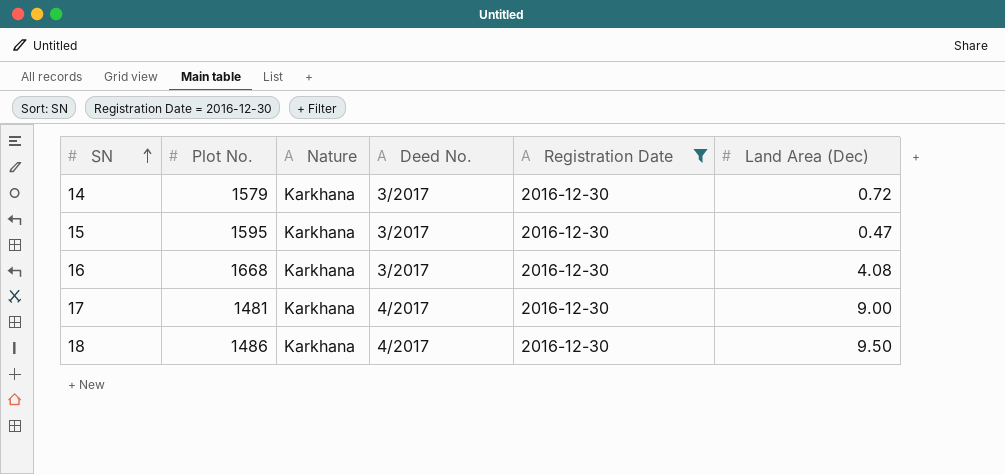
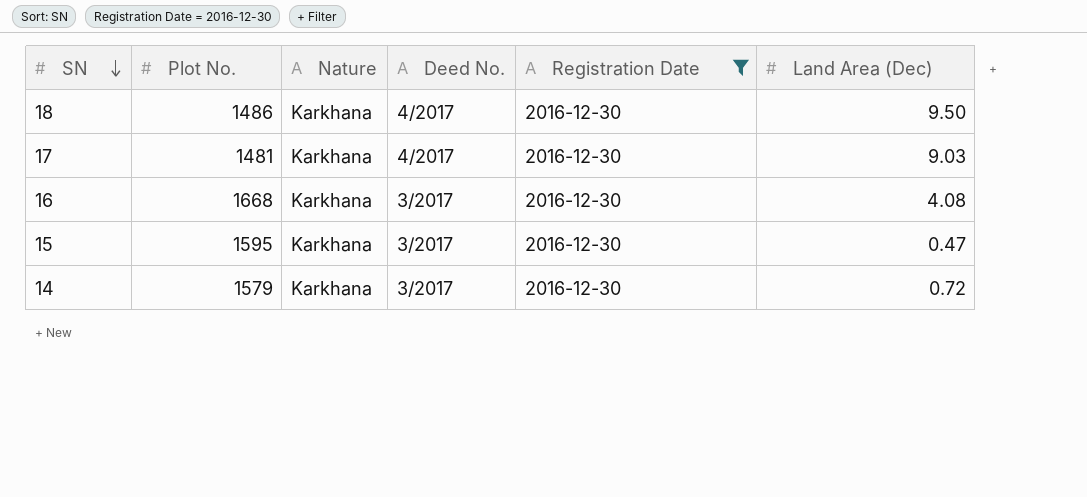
row order: SN ascending -> SN descending
17 | Land Area (Dec): 9.00 -> 9.03

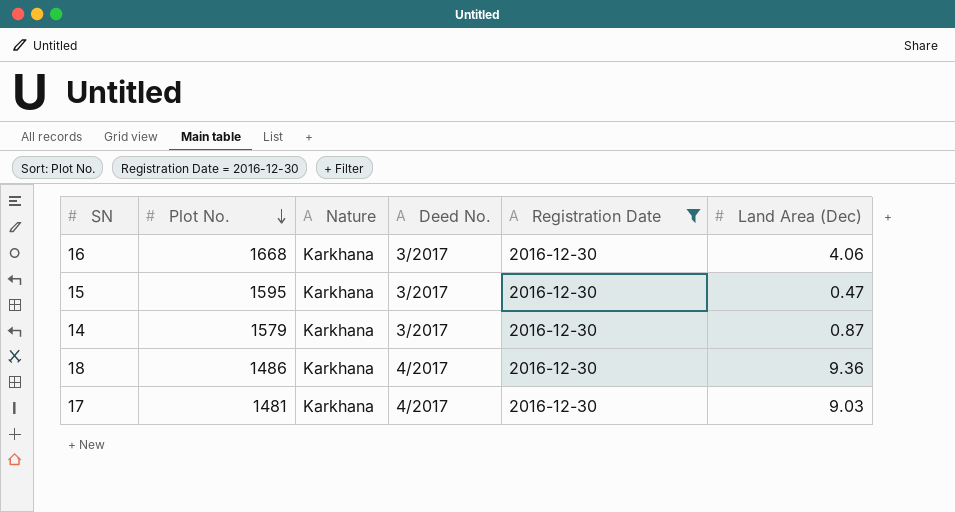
row order: SN descending -> Plot No. descending
16 | Land Area (Dec): 4.08 -> 4.06
14 | Land Area (Dec): 0.72 -> 0.87
18 | Land Area (Dec): 9.50 -> 9.36

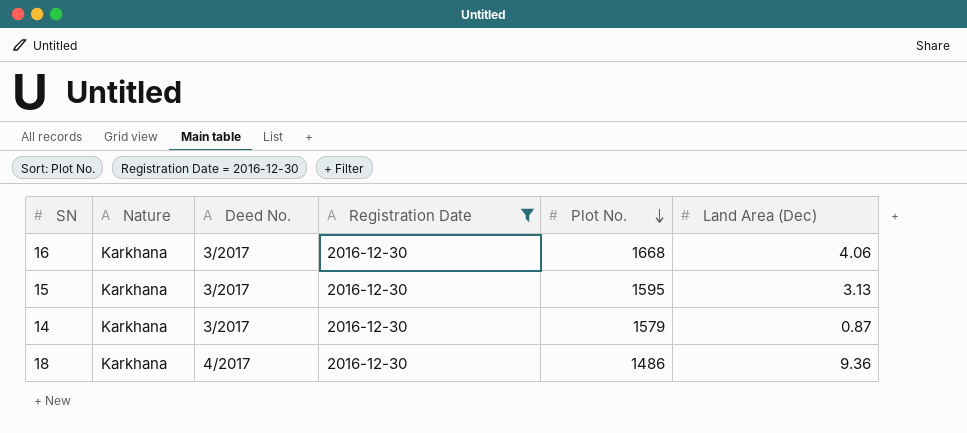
column Plot No. | position: 2 -> 5
row 17: 1481 | Karkhana | 4/2017 | 2016-12-30 | 9.03 -> none
15 | Land Area (Dec): 0.47 -> 3.13

